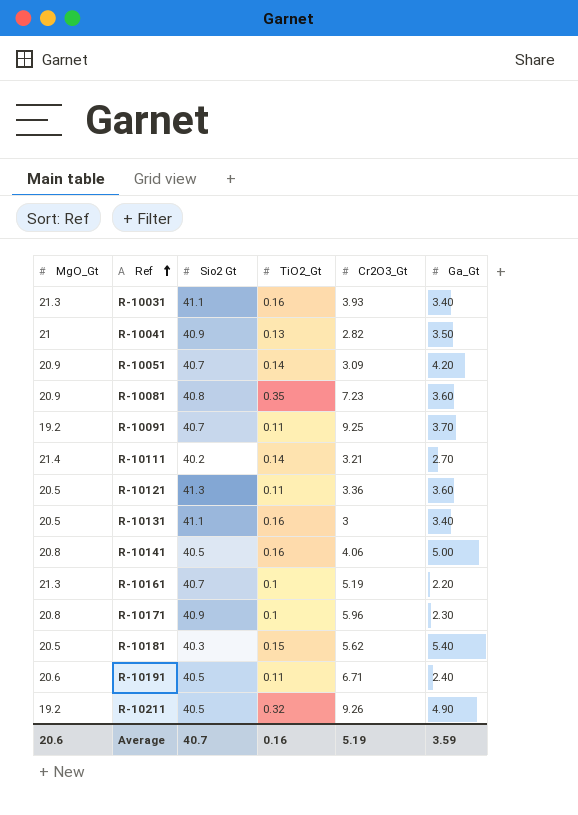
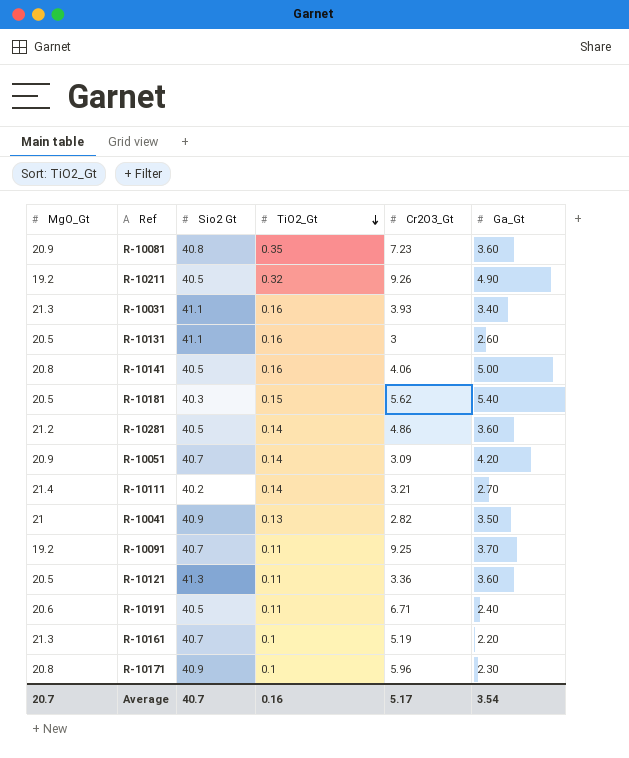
row order: Ref ascending -> TiO2_Gt descending
R-10131 | Ga_Gt: 3.40 -> 2.60
row R-10281: none -> 21.2 | 40.5 | 0.14 | 4.86 | 3.60
Average | MgO_Gt: 20.6 -> 20.7
Average | Cr2O3_Gt: 5.19 -> 5.17
Average | Ga_Gt: 3.59 -> 3.54

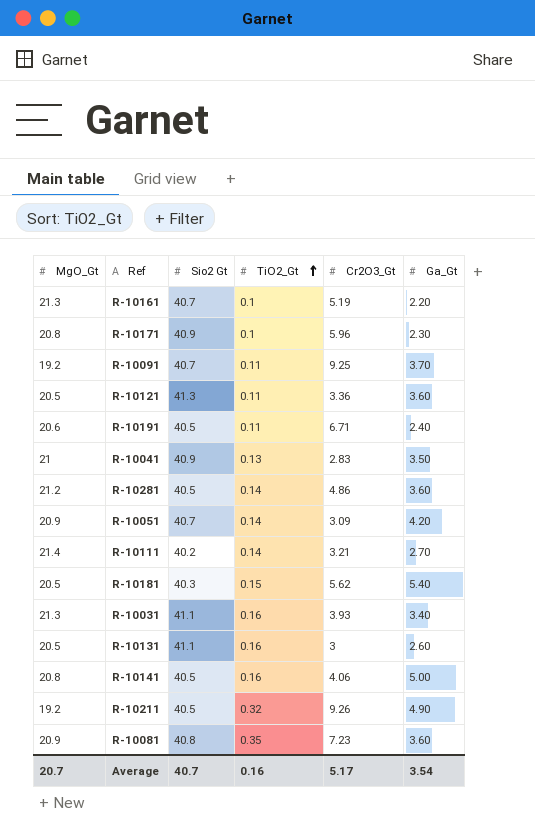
row order: TiO2_Gt descending -> TiO2_Gt ascending
R-10041 | Cr2O3_Gt: 2.82 -> 2.83

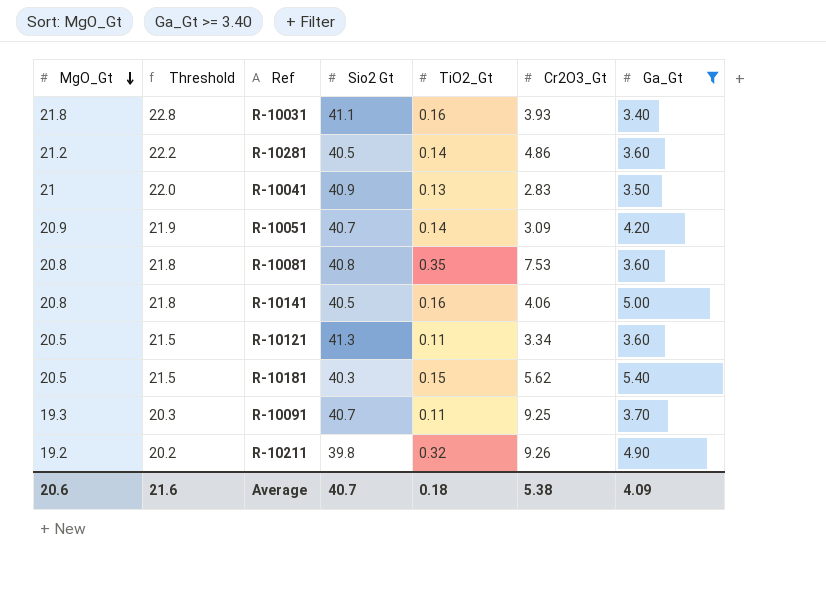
filter: none -> Ga_Gt >= 3.40
row order: TiO2_Gt ascending -> MgO_Gt descending
column Threshold | formula: none -> [MgO_Gt] + 1
R-10031 | MgO_Gt: 21.3 -> 21.8
R-10081 | MgO_Gt: 20.9 -> 20.8
R-10081 | Cr2O3_Gt: 7.23 -> 7.53
R-10121 | Cr2O3_Gt: 3.36 -> 3.34
R-10091 | MgO_Gt: 19.2 -> 19.3
R-10211 | Sio2 Gt: 40.5 -> 39.8
Average | MgO_Gt: 20.7 -> 20.6
Average | TiO2_Gt: 0.16 -> 0.18
Average | Cr2O3_Gt: 5.17 -> 5.38
Average | Ga_Gt: 3.54 -> 4.09

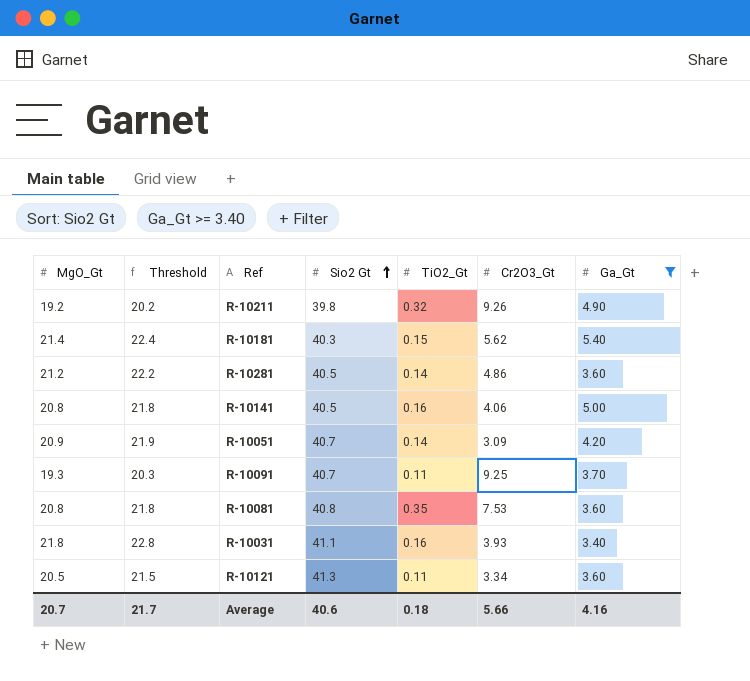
row order: MgO_Gt descending -> Sio2 Gt ascending
row R-10041: 21 | 22.0 | 40.9 | 0.13 | 2.83 | 3.50 -> none
R-10181 | MgO_Gt: 20.5 -> 21.4
R-10181 | Threshold: 21.5 -> 22.4
Average | MgO_Gt: 20.6 -> 20.7
Average | Threshold: 21.6 -> 21.7
Average | Sio2 Gt: 40.7 -> 40.6
Average | Cr2O3_Gt: 5.38 -> 5.66
Average | Ga_Gt: 4.09 -> 4.16

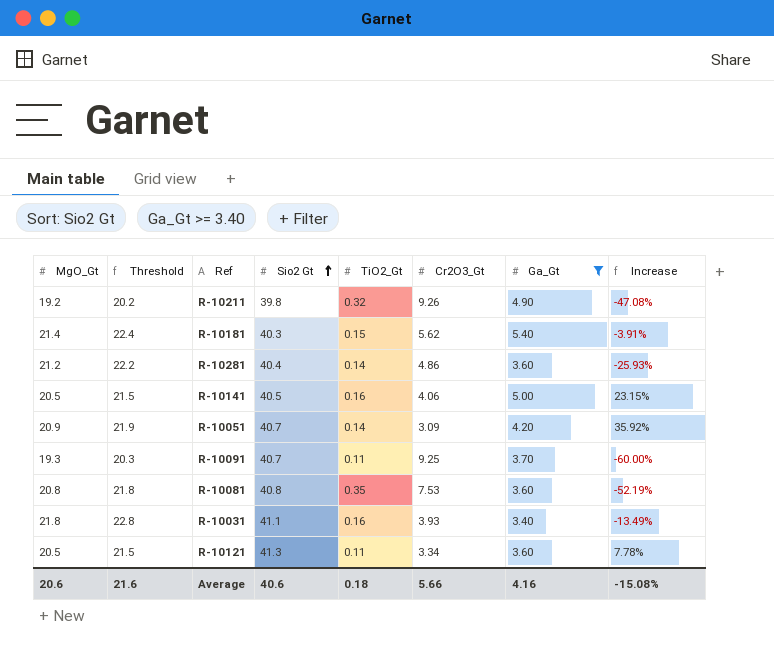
column Increase | formula: none -> ([Ga_Gt] - [Cr2O3_Gt]) / [Cr2O3_Gt]
R-10281 | Sio2 Gt: 40.5 -> 40.4
R-10141 | MgO_Gt: 20.8 -> 20.5
R-10141 | Threshold: 21.8 -> 21.5
Average | MgO_Gt: 20.7 -> 20.6
Average | Threshold: 21.7 -> 21.6

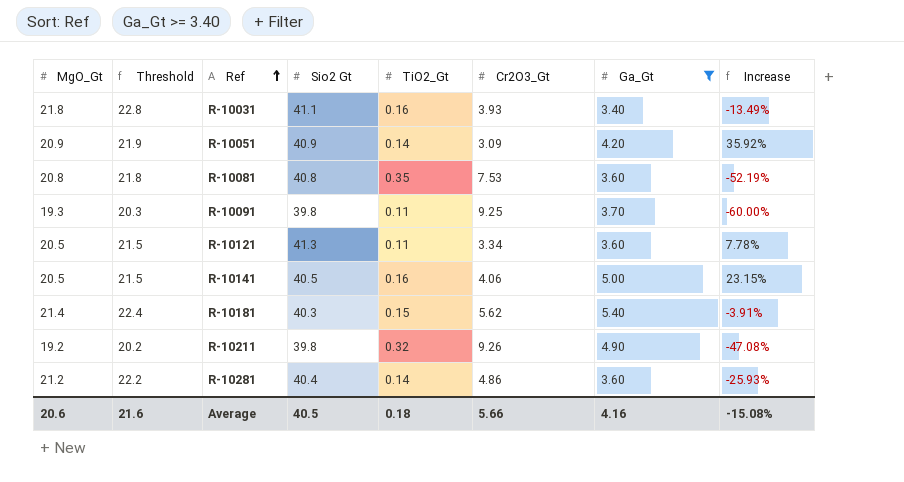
row order: Sio2 Gt ascending -> Ref ascending
R-10051 | Sio2 Gt: 40.7 -> 40.9
R-10091 | Sio2 Gt: 40.7 -> 39.8
Average | Sio2 Gt: 40.6 -> 40.5

